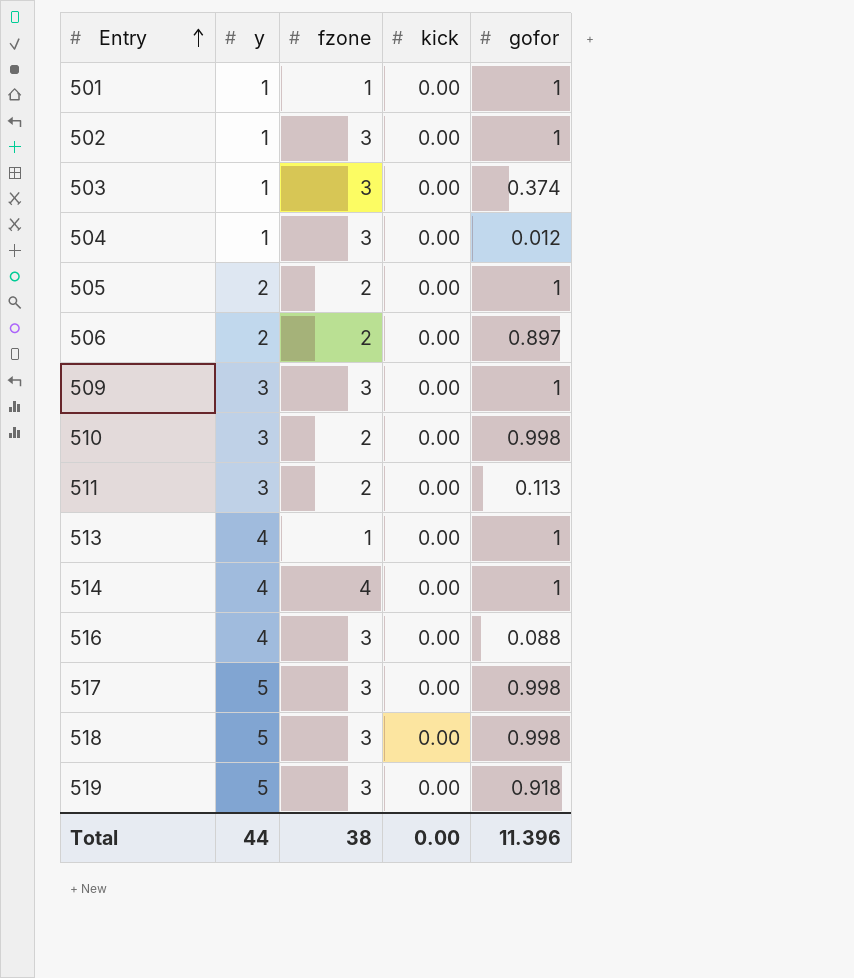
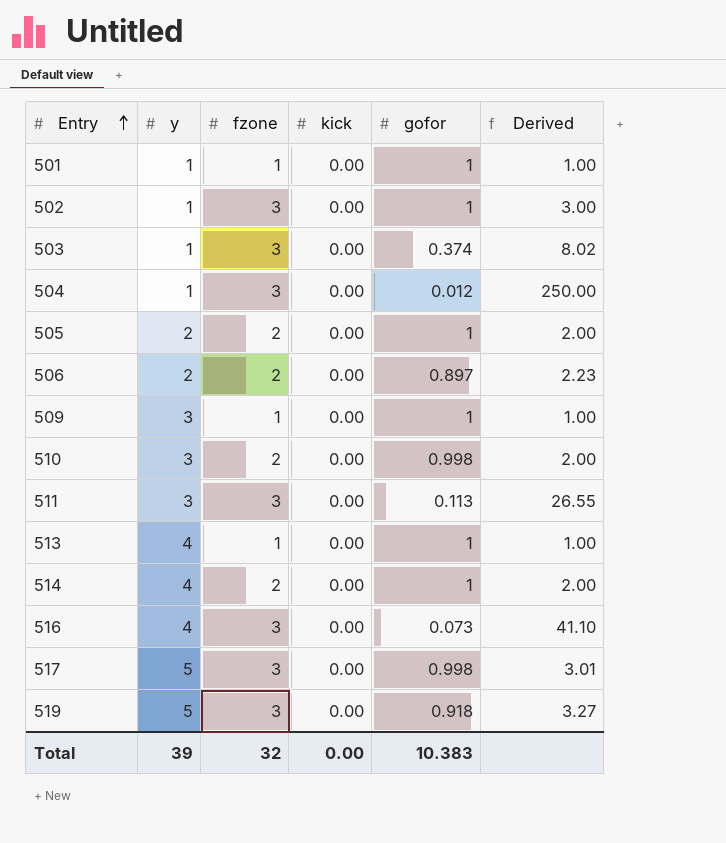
column Derived | formula: none -> [fzone] / [gofor]
row 518: 5 | 3 | 0.00 | 0.998 -> none
509 | fzone: 3 -> 1
511 | fzone: 2 -> 3
514 | fzone: 4 -> 2
516 | gofor: 0.088 -> 0.073
Total | y: 44 -> 39
Total | fzone: 38 -> 32
Total | gofor: 11.396 -> 10.383

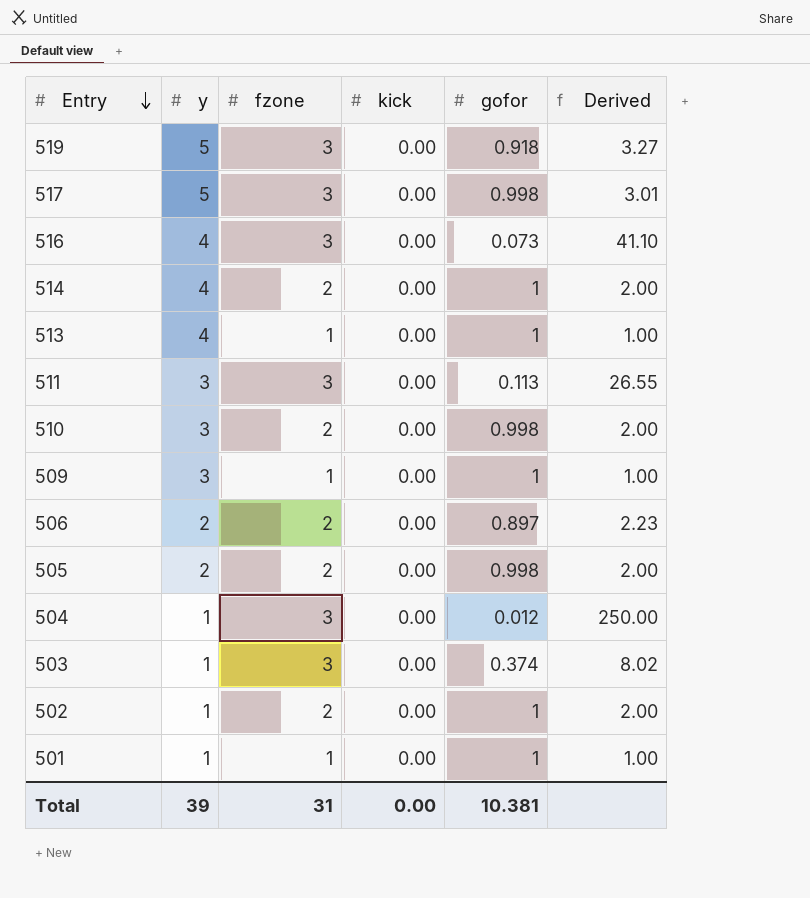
row order: Entry ascending -> Entry descending
505 | gofor: 1 -> 0.998
502 | fzone: 3 -> 2
502 | Derived: 3.00 -> 2.00
Total | fzone: 32 -> 31
Total | gofor: 10.383 -> 10.381

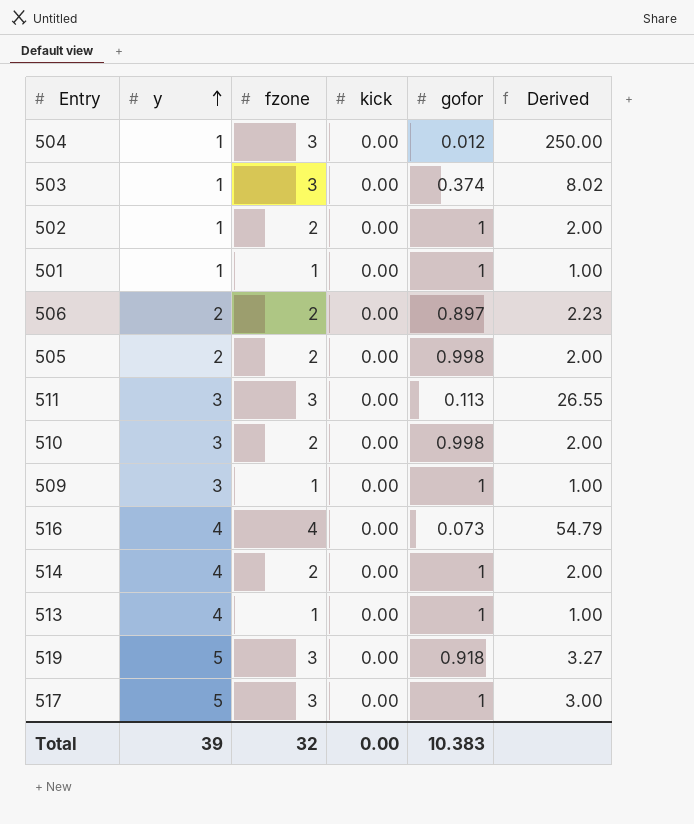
row order: Entry descending -> y ascending
516 | fzone: 3 -> 4
516 | Derived: 41.10 -> 54.79
517 | gofor: 0.998 -> 1
517 | Derived: 3.01 -> 3.00
Total | fzone: 31 -> 32
Total | gofor: 10.381 -> 10.383

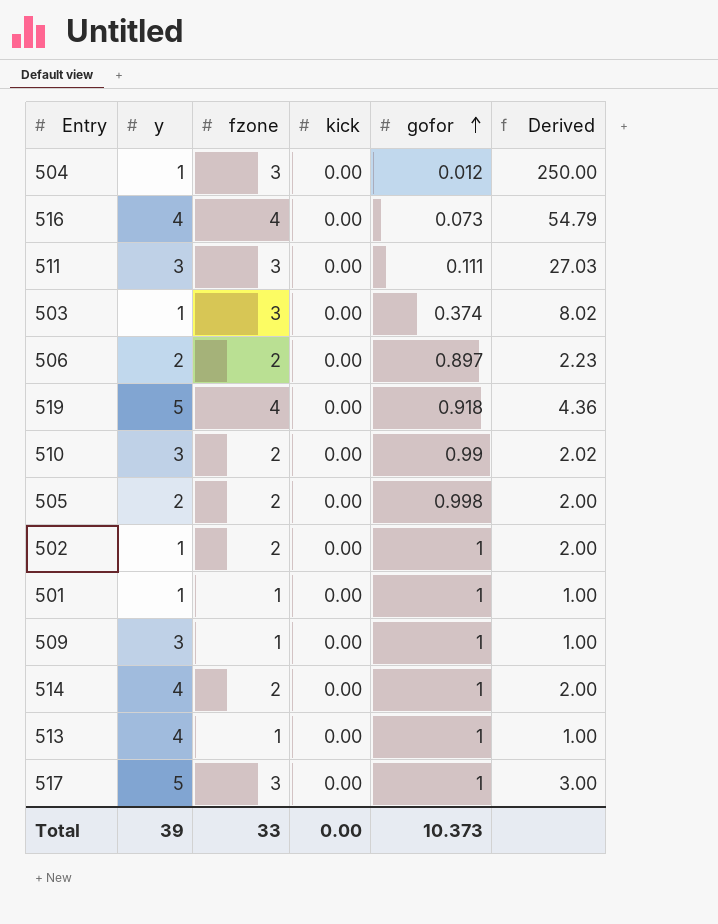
row order: y ascending -> gofor ascending
511 | gofor: 0.113 -> 0.111
511 | Derived: 26.55 -> 27.03
519 | fzone: 3 -> 4
519 | Derived: 3.27 -> 4.36
510 | gofor: 0.998 -> 0.99
510 | Derived: 2.00 -> 2.02
Total | fzone: 32 -> 33
Total | gofor: 10.383 -> 10.373

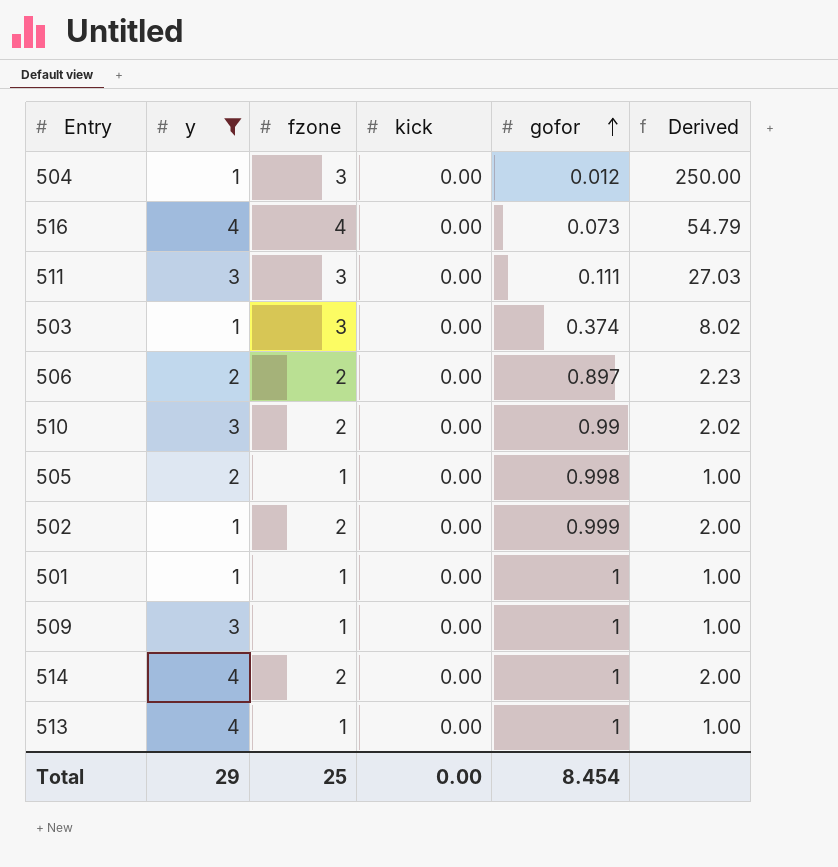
filter: none -> y != 5
505 | fzone: 2 -> 1
505 | Derived: 2.00 -> 1.00
502 | gofor: 1 -> 0.999
Total | y: 39 -> 29
Total | fzone: 33 -> 25
Total | gofor: 10.373 -> 8.454

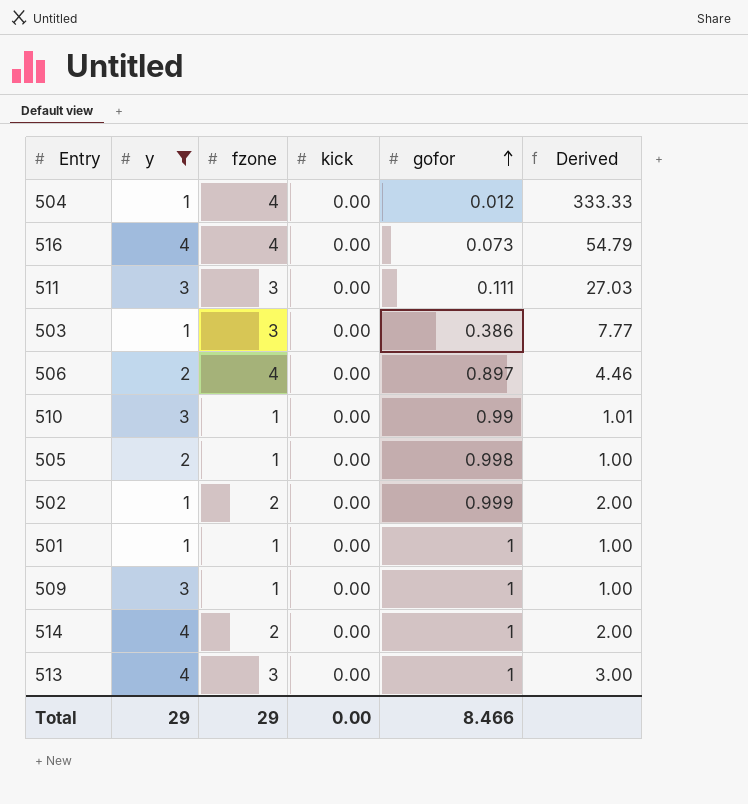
504 | fzone: 3 -> 4
504 | Derived: 250.00 -> 333.33
503 | gofor: 0.374 -> 0.386
503 | Derived: 8.02 -> 7.77
506 | fzone: 2 -> 4
506 | Derived: 2.23 -> 4.46
510 | fzone: 2 -> 1
510 | Derived: 2.02 -> 1.01
513 | fzone: 1 -> 3
513 | Derived: 1.00 -> 3.00
Total | fzone: 25 -> 29
Total | gofor: 8.454 -> 8.466

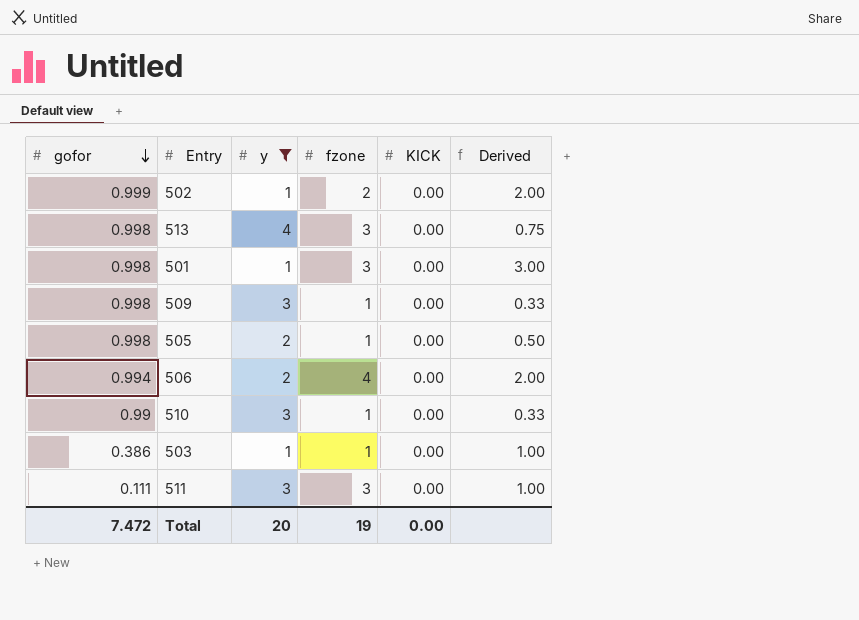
row order: gofor ascending -> gofor descending
column gofor | position: 5 -> 1
column name: kick -> KICK
column Derived | formula: [fzone] / [gofor] -> [fzone] / [y]
row 504: 1 | 4 | 0.00 | 0.012 | 333.33 -> none
row 516: 4 | 4 | 0.00 | 0.073 | 54.79 -> none
row 514: 4 | 2 | 0.00 | 1 | 2.00 -> none
513 | gofor: 1 -> 0.998
501 | gofor: 1 -> 0.998
501 | fzone: 1 -> 3
509 | gofor: 1 -> 0.998
506 | gofor: 0.897 -> 0.994
503 | fzone: 3 -> 1
Total | gofor: 8.466 -> 7.472
Total | y: 29 -> 20
Total | fzone: 29 -> 19

